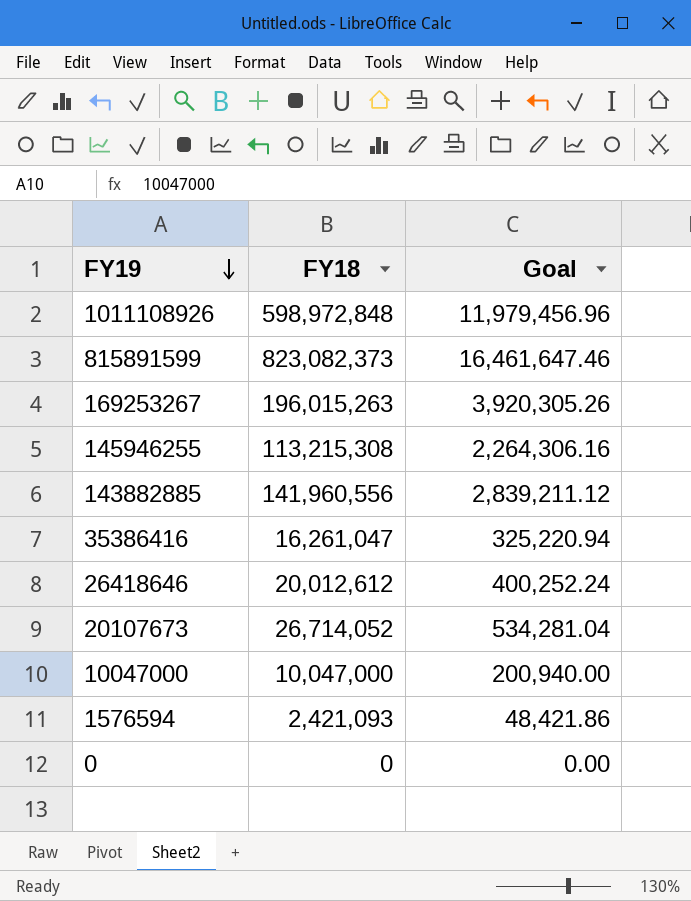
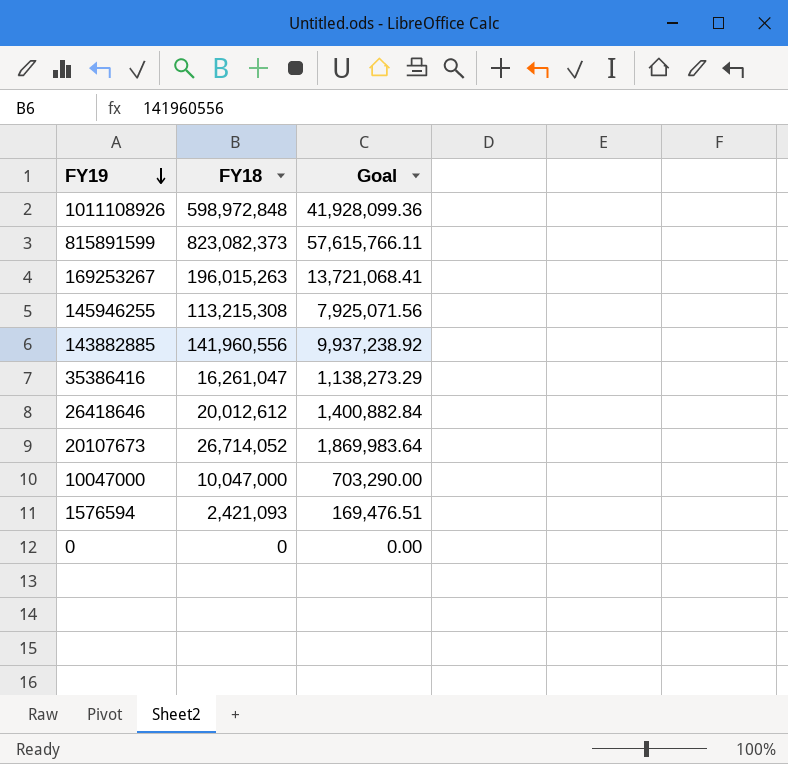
column Goal | formula: [FY18] * 0.02 -> [FY18] * 0.07

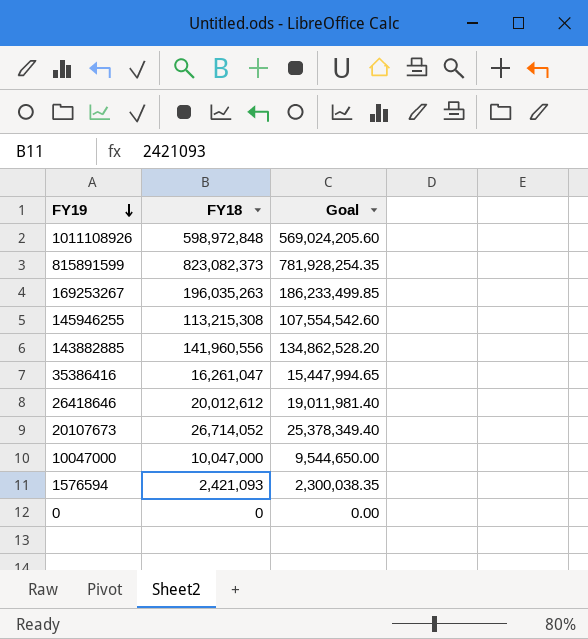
column Goal | formula: [FY18] * 0.07 -> [FY18] * 0.95
169253267 | FY18: 196,015,263 -> 196,035,263

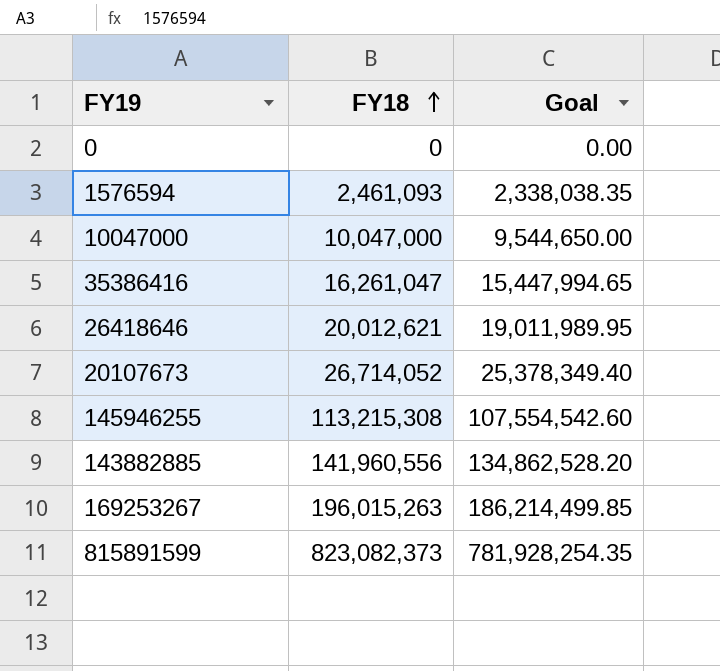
row order: FY19 descending -> FY18 ascending
row 1011108926: 598,972,848 | 569,024,205.60 -> none
1576594 | FY18: 2,421,093 -> 2,461,093
1576594 | Goal: 2,300,038.35 -> 2,338,038.35
26418646 | FY18: 20,012,612 -> 20,012,621
26418646 | Goal: 19,011,981.40 -> 19,011,989.95
169253267 | FY18: 196,035,263 -> 196,015,263
169253267 | Goal: 186,233,499.85 -> 186,214,499.85

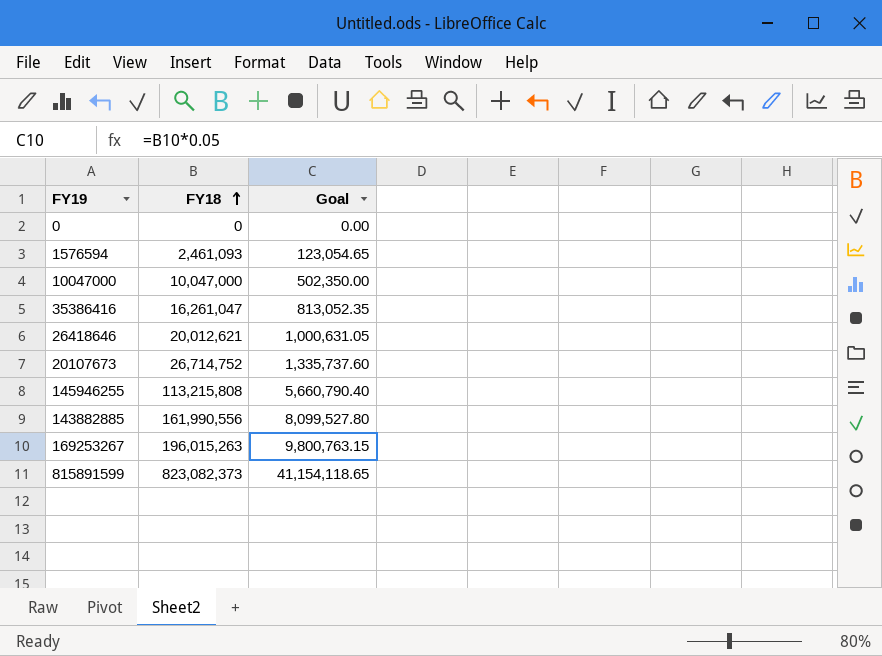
column Goal | formula: [FY18] * 0.95 -> [FY18] * 0.05
20107673 | FY18: 26,714,052 -> 26,714,752
145946255 | FY18: 113,215,308 -> 113,215,808
143882885 | FY18: 141,960,556 -> 161,990,556

